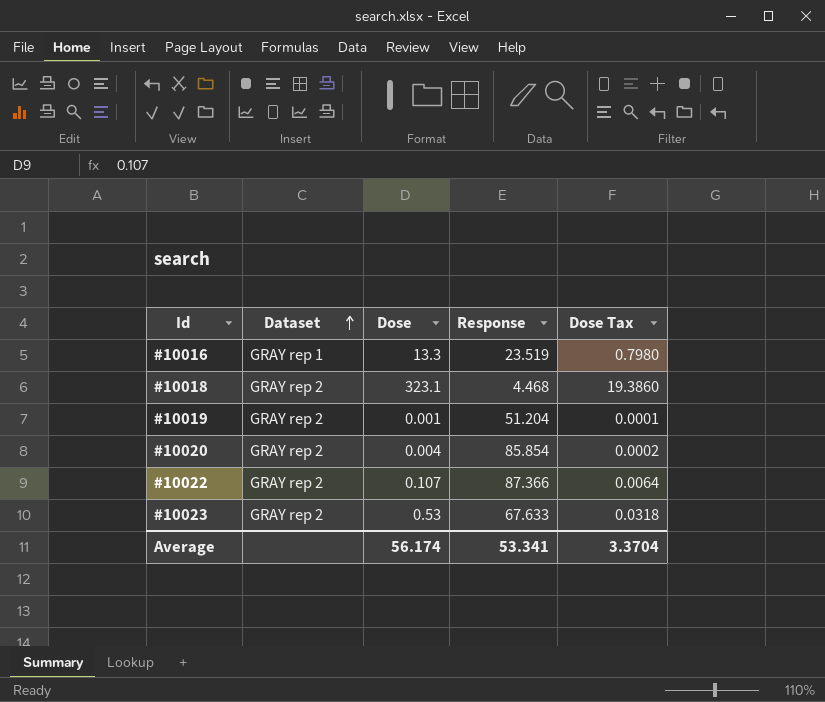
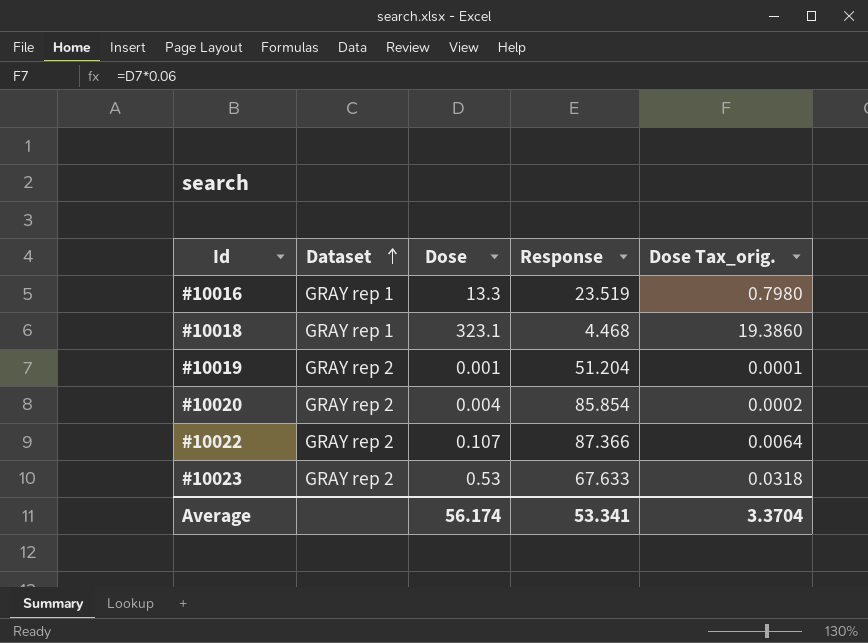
column name: Dose Tax -> Dose Tax_orig.
#10018 | Dataset: GRAY rep 2 -> GRAY rep 1

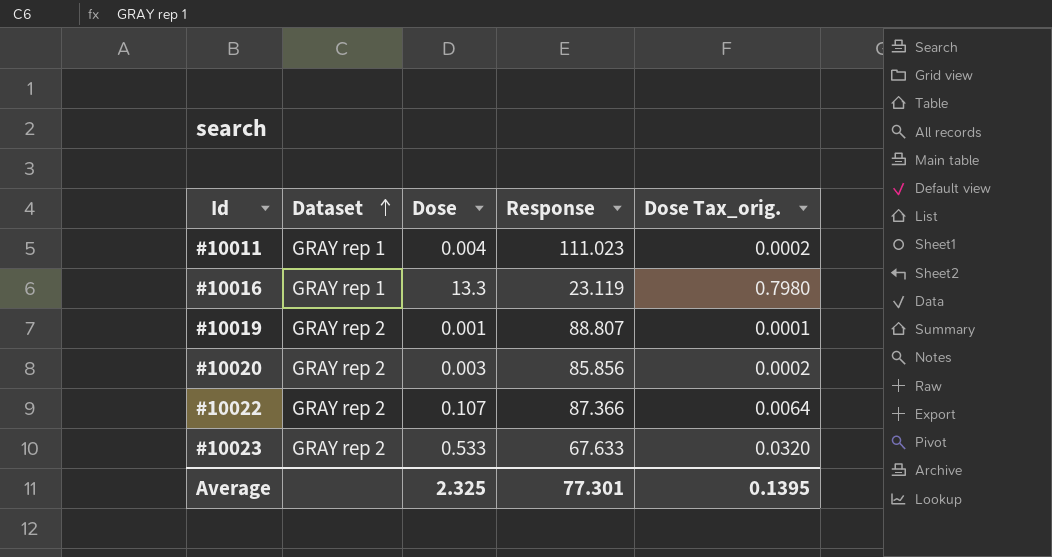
row #10018: GRAY rep 1 | 323.1 | 4.468 | 19.3860 -> none
row #10011: none -> GRAY rep 1 | 0.004 | 111.023 | 0.0002
#10016 | Response: 23.519 -> 23.119
#10019 | Response: 51.204 -> 88.807
#10020 | Dose: 0.004 -> 0.003
#10020 | Response: 85.854 -> 85.856
#10023 | Dose: 0.53 -> 0.533
#10023 | Dose Tax_orig.: 0.0318 -> 0.0320
Average | Dose: 56.174 -> 2.325
Average | Response: 53.341 -> 77.301
Average | Dose Tax_orig.: 3.3704 -> 0.1395

